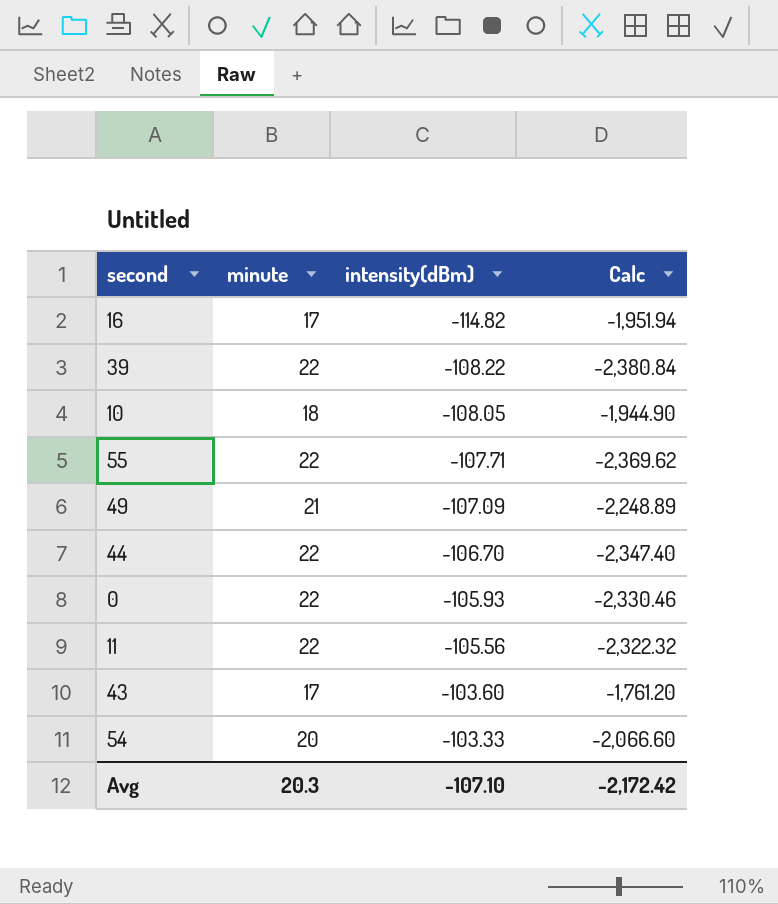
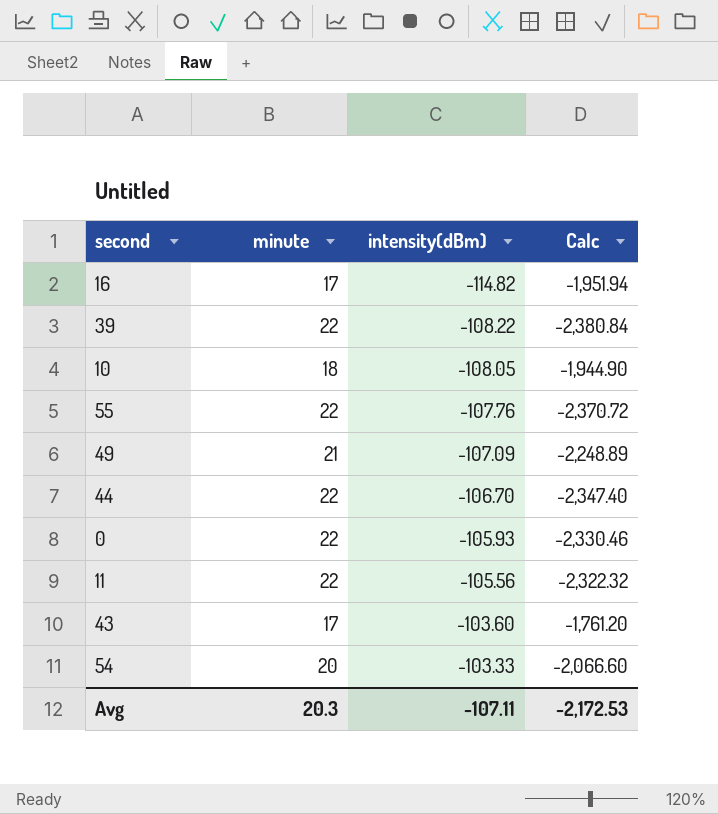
55 | intensity(dBm): -107.71 -> -107.76
55 | Calc: -2,369.62 -> -2,370.72
Avg | intensity(dBm): -107.10 -> -107.11
Avg | Calc: -2,172.42 -> -2,172.53

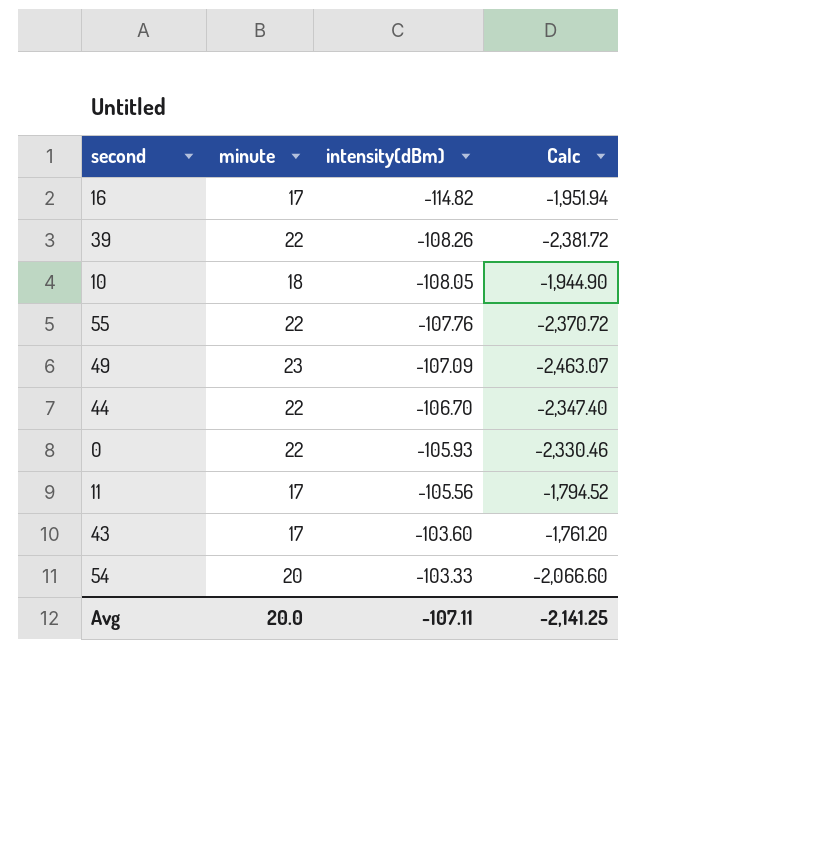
39 | intensity(dBm): -108.22 -> -108.26
39 | Calc: -2,380.84 -> -2,381.72
49 | minute: 21 -> 23
49 | Calc: -2,248.89 -> -2,463.07
11 | minute: 22 -> 17
11 | Calc: -2,322.32 -> -1,794.52
Avg | minute: 20.3 -> 20.0
Avg | Calc: -2,172.53 -> -2,141.25

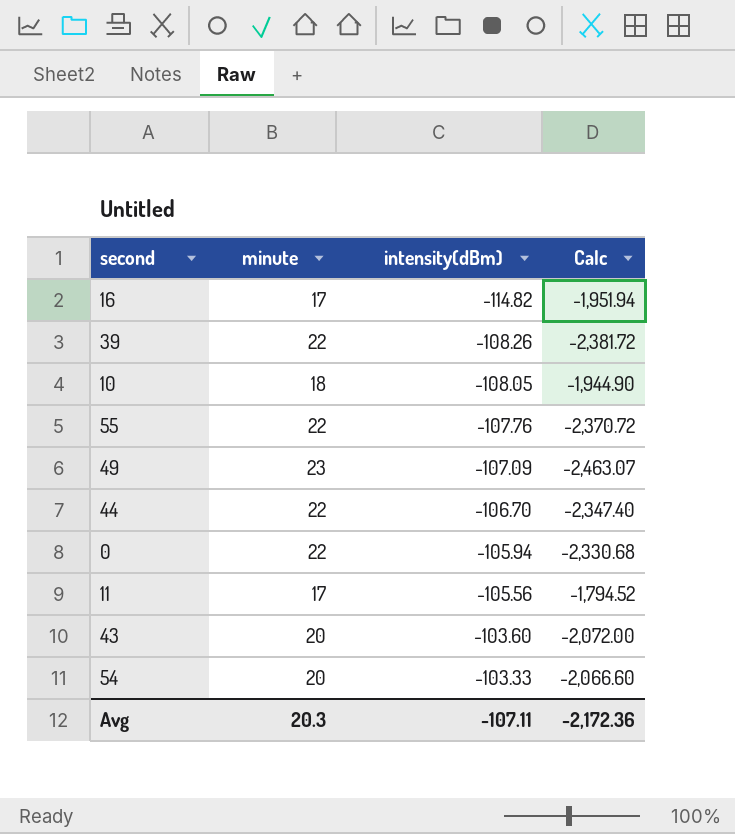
0 | intensity(dBm): -105.93 -> -105.94
0 | Calc: -2,330.46 -> -2,330.68
43 | minute: 17 -> 20
43 | Calc: -1,761.20 -> -2,072.00
Avg | minute: 20.0 -> 20.3
Avg | Calc: -2,141.25 -> -2,172.36

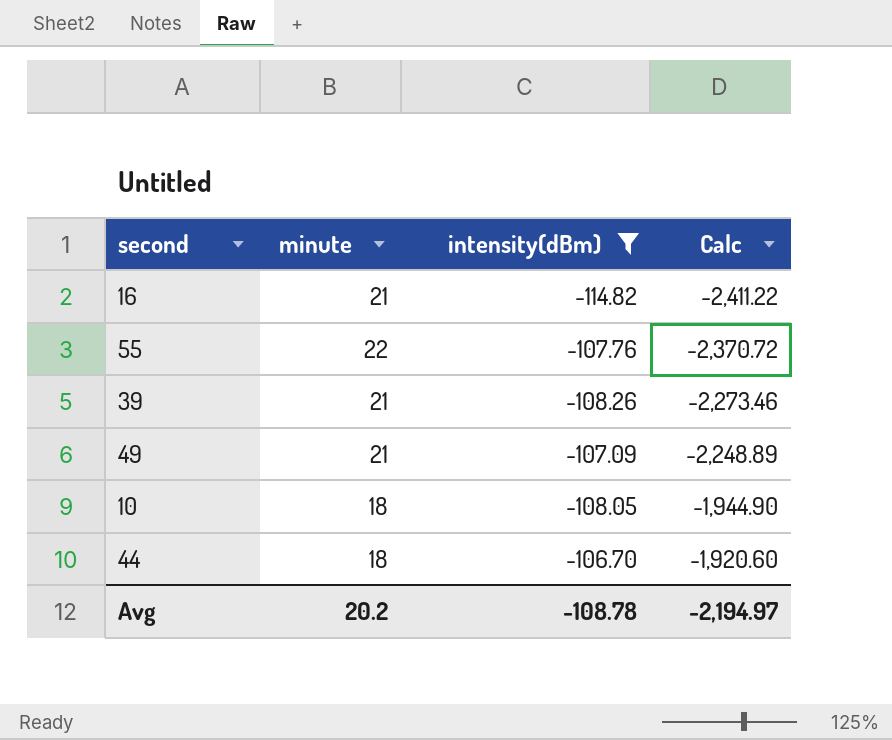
filter: none -> intensity(dBm) <= -106.70
row order: intensity(dBm) ascending -> Calc ascending
16 | minute: 17 -> 21
16 | Calc: -1,951.94 -> -2,411.22
39 | minute: 22 -> 21
39 | Calc: -2,381.72 -> -2,273.46
49 | minute: 23 -> 21
49 | Calc: -2,463.07 -> -2,248.89
44 | minute: 22 -> 18
44 | Calc: -2,347.40 -> -1,920.60
Avg | minute: 20.3 -> 20.2
Avg | intensity(dBm): -107.11 -> -108.78
Avg | Calc: -2,172.36 -> -2,194.97

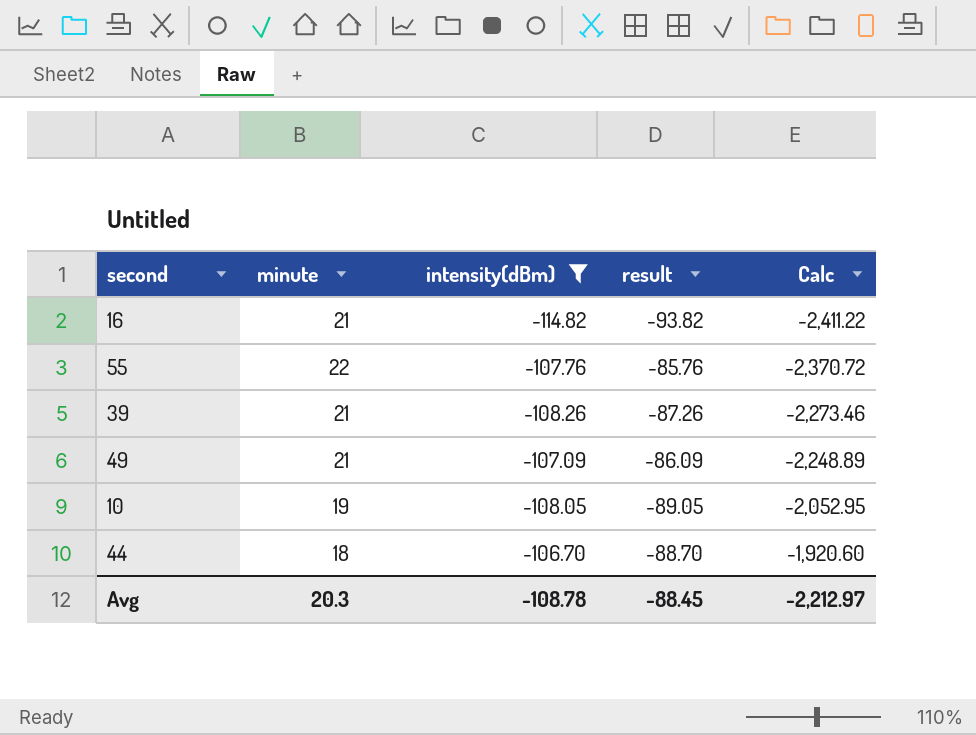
column result | formula: none -> [minute] + [intensity(dBm)]
10 | minute: 18 -> 19
10 | Calc: -1,944.90 -> -2,052.95
Avg | minute: 20.2 -> 20.3
Avg | Calc: -2,194.97 -> -2,212.97

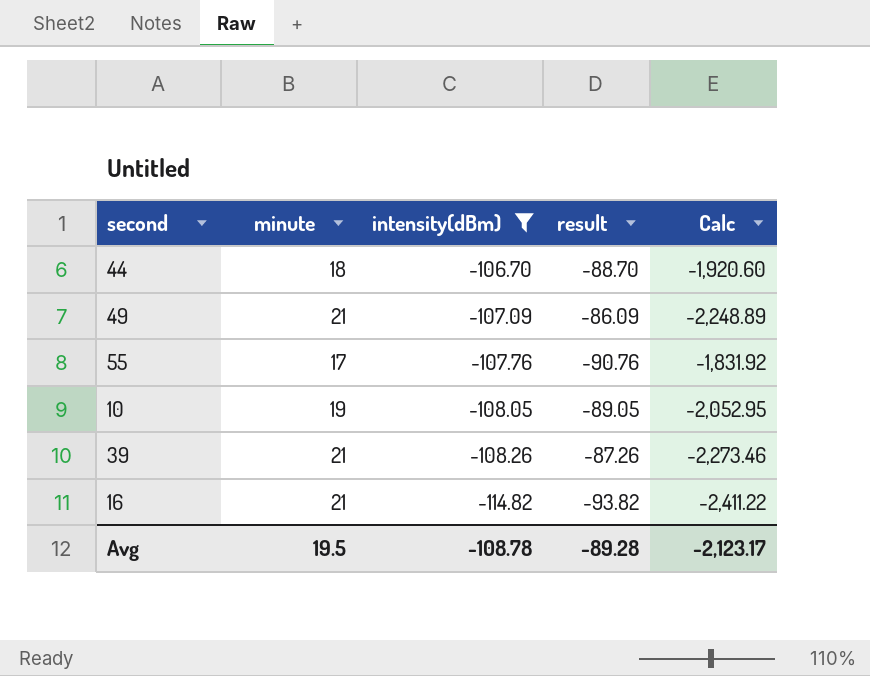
row order: Calc ascending -> intensity(dBm) descending
55 | minute: 22 -> 17
55 | result: -85.76 -> -90.76
55 | Calc: -2,370.72 -> -1,831.92
Avg | minute: 20.3 -> 19.5
Avg | result: -88.45 -> -89.28
Avg | Calc: -2,212.97 -> -2,123.17

